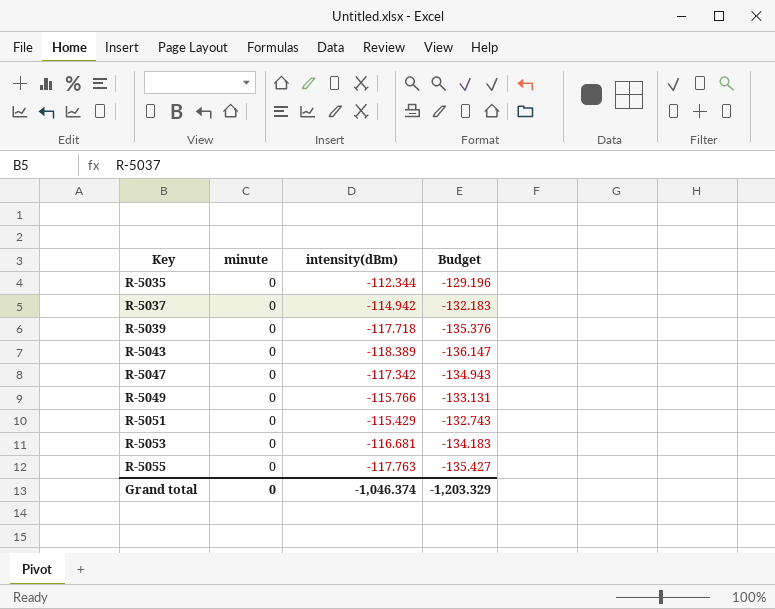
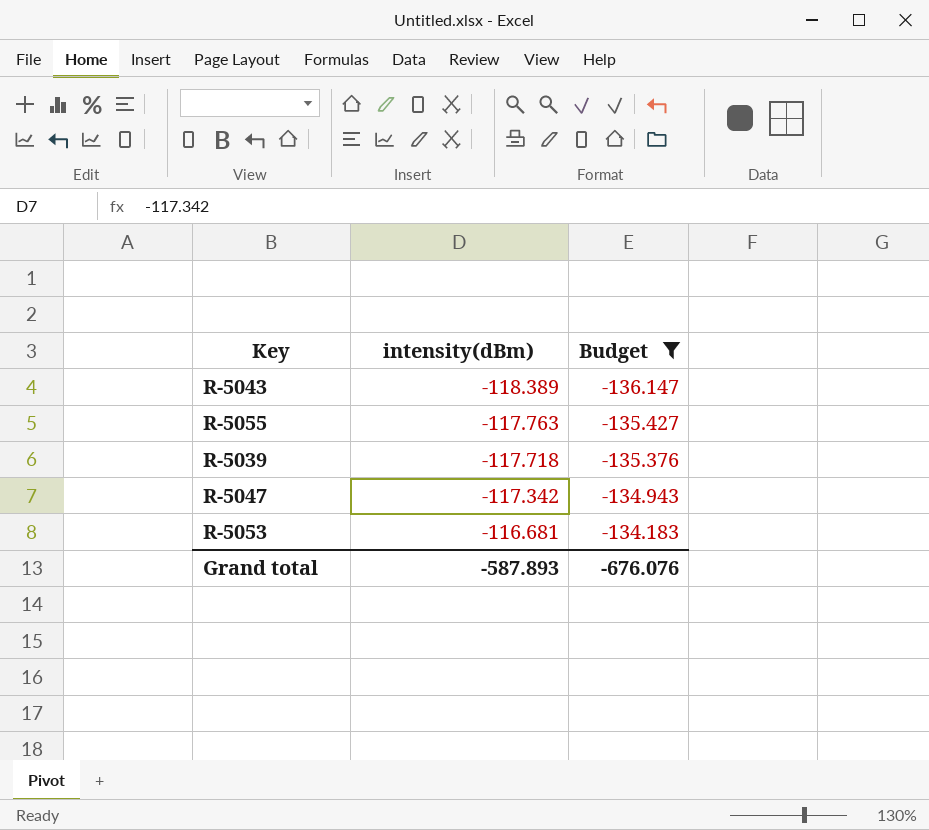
filter: none -> Budget <= -134.183
row order: Key ascending -> intensity(dBm) ascending
column minute | position: 2 -> none
Grand total | intensity(dBm): -1,046.374 -> -587.893
Grand total | Budget: -1,203.329 -> -676.076

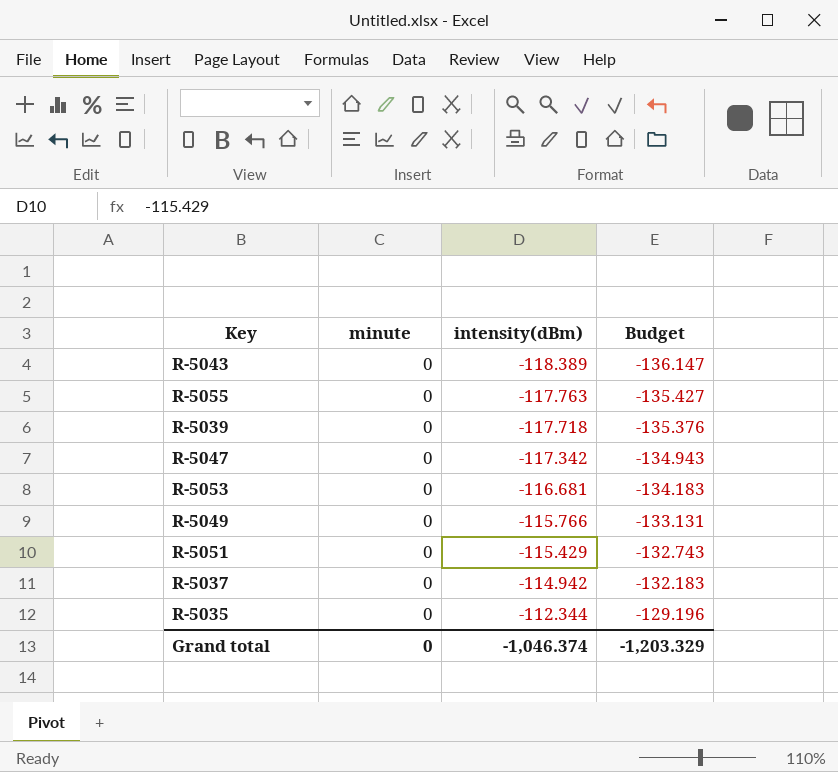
filter: Budget <= -134.183 -> none
column minute | position: none -> 2
Grand total | intensity(dBm): -587.893 -> -1,046.374
Grand total | Budget: -676.076 -> -1,203.329

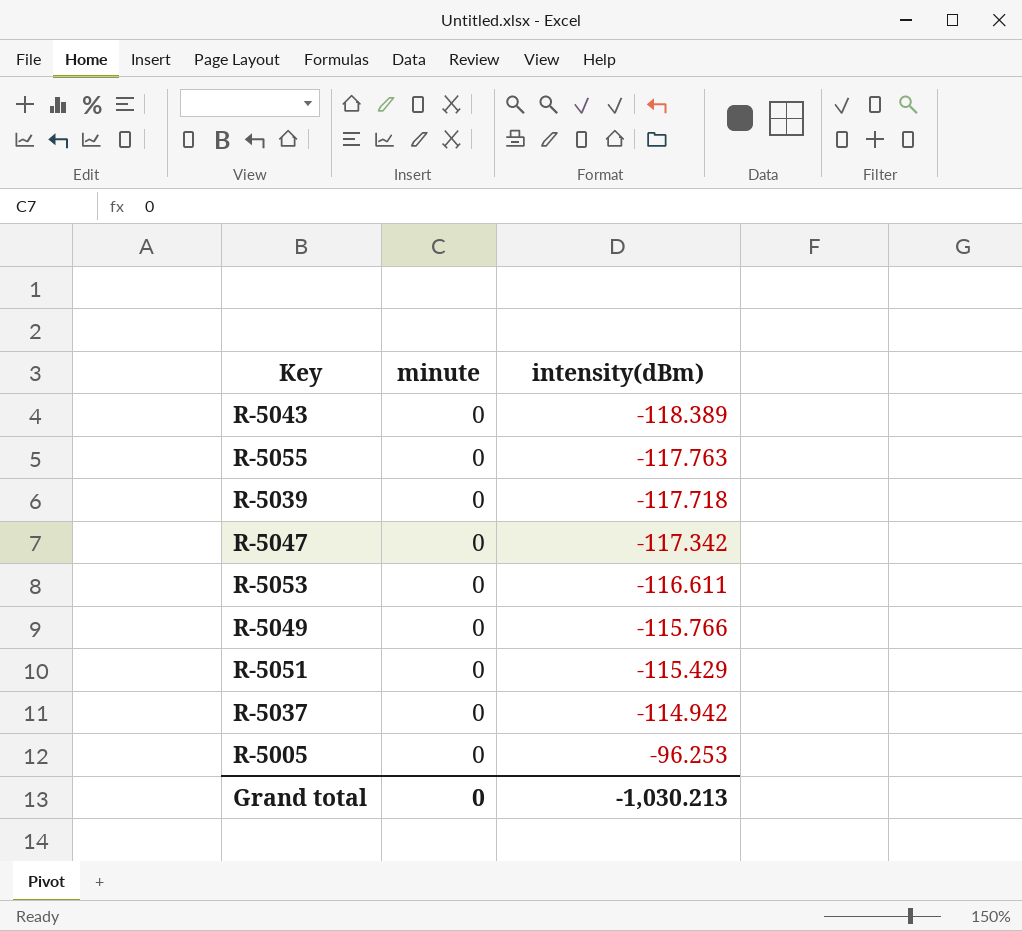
column Budget | formula: [intensity(dBm)] * 1.15 -> none
row R-5035: 0 | -112.344 | -129.196 -> none
R-5053 | intensity(dBm): -116.681 -> -116.611
row R-5005: none -> 0 | -96.253
Grand total | intensity(dBm): -1,046.374 -> -1,030.213

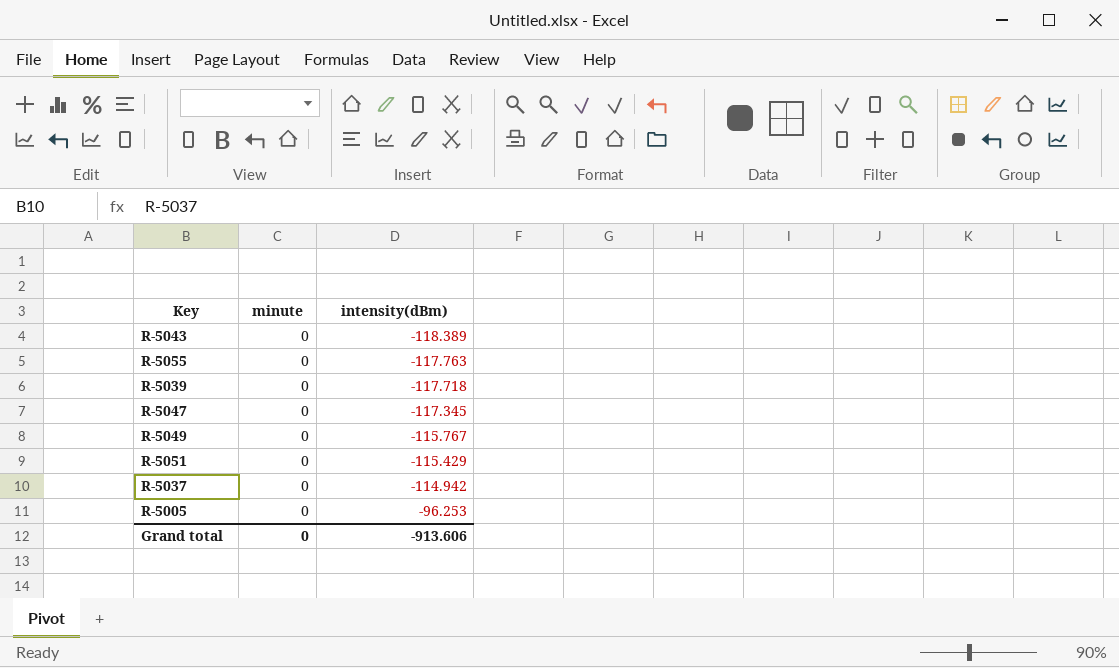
row R-5053: 0 | -116.611 -> none
R-5047 | intensity(dBm): -117.342 -> -117.345
R-5049 | intensity(dBm): -115.766 -> -115.767
Grand total | intensity(dBm): -1,030.213 -> -913.606

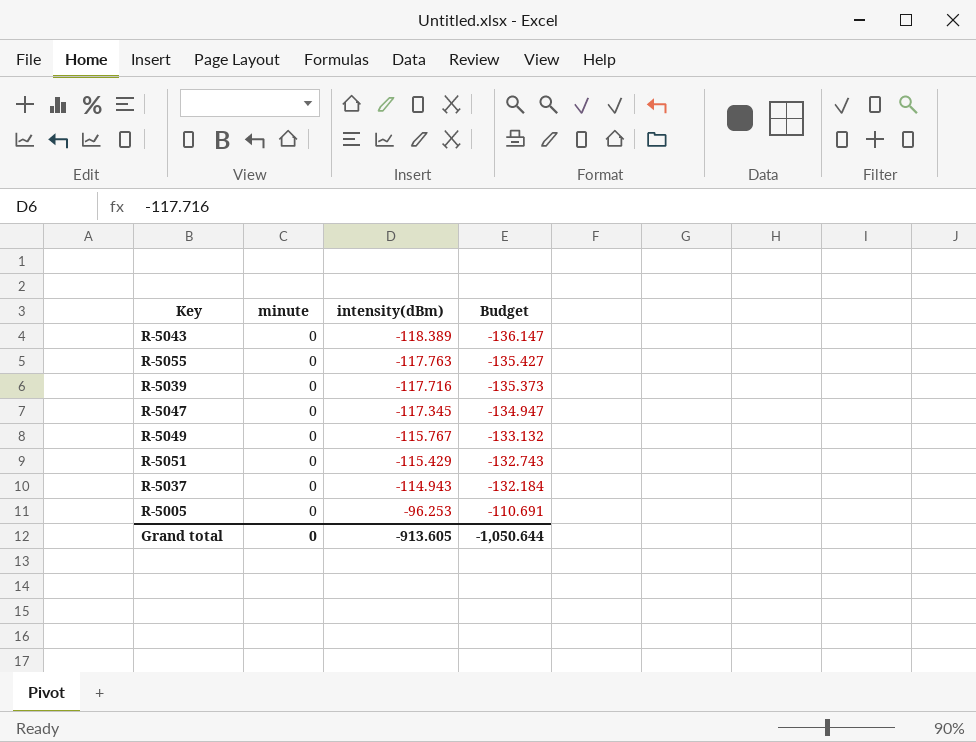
column Budget | formula: none -> [intensity(dBm)] * 1.15
R-5039 | intensity(dBm): -117.718 -> -117.716
R-5037 | intensity(dBm): -114.942 -> -114.943
Grand total | intensity(dBm): -913.606 -> -913.605

